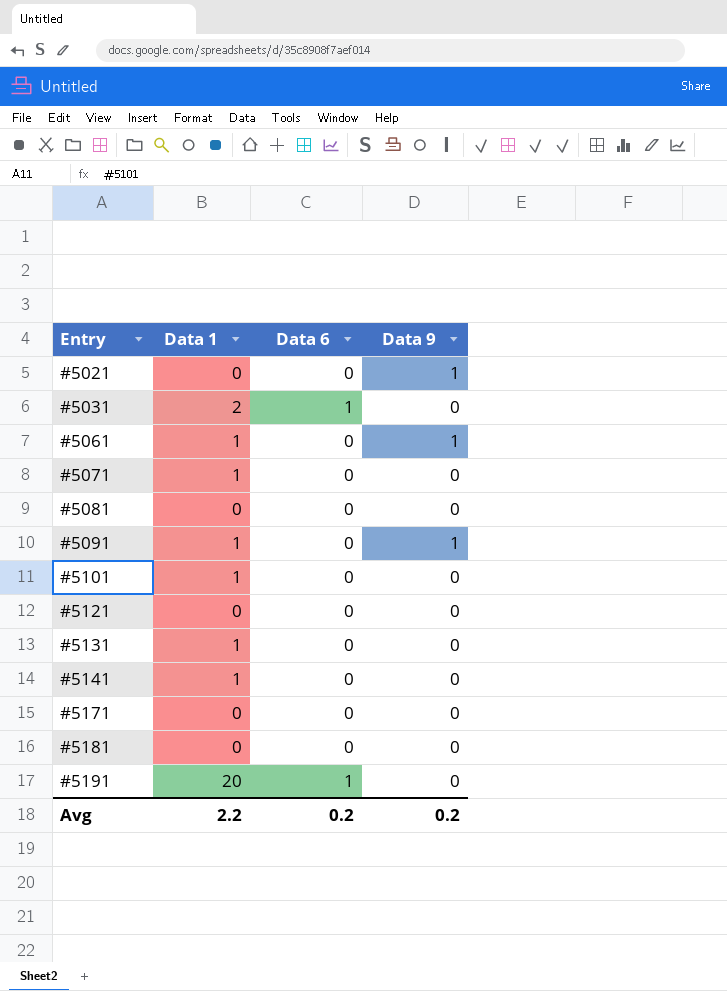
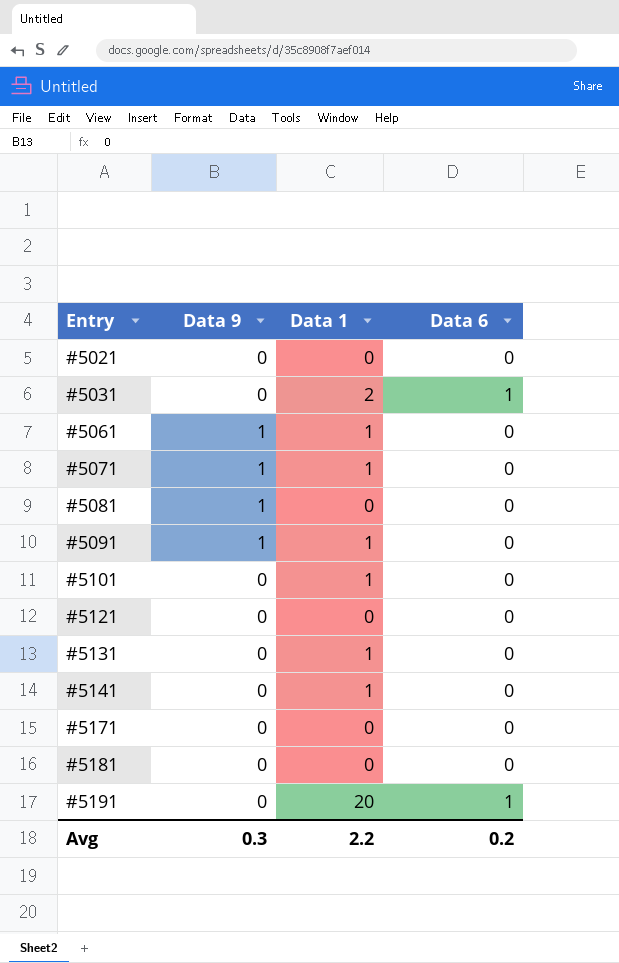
column Data 9 | position: 4 -> 2
#5021 | Data 9: 1 -> 0
#5071 | Data 9: 0 -> 1
#5081 | Data 9: 0 -> 1
Avg | Data 9: 0.2 -> 0.3

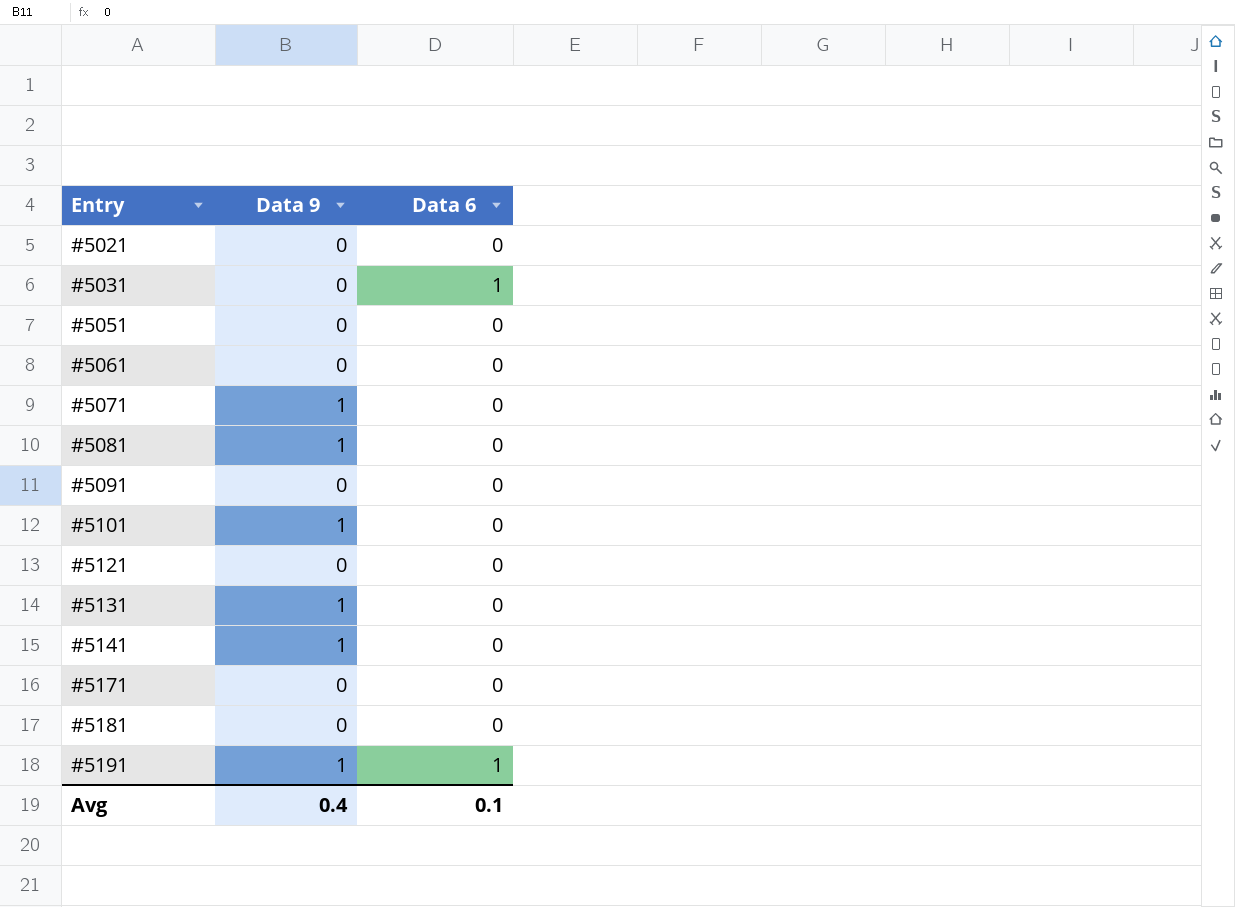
column Data 1 | position: 3 -> none
row #5051: none -> 0 | 0
#5061 | Data 9: 1 -> 0
#5091 | Data 9: 1 -> 0
#5101 | Data 9: 0 -> 1
#5131 | Data 9: 0 -> 1
#5141 | Data 9: 0 -> 1
#5191 | Data 9: 0 -> 1
Avg | Data 9: 0.3 -> 0.4
Avg | Data 6: 0.2 -> 0.1

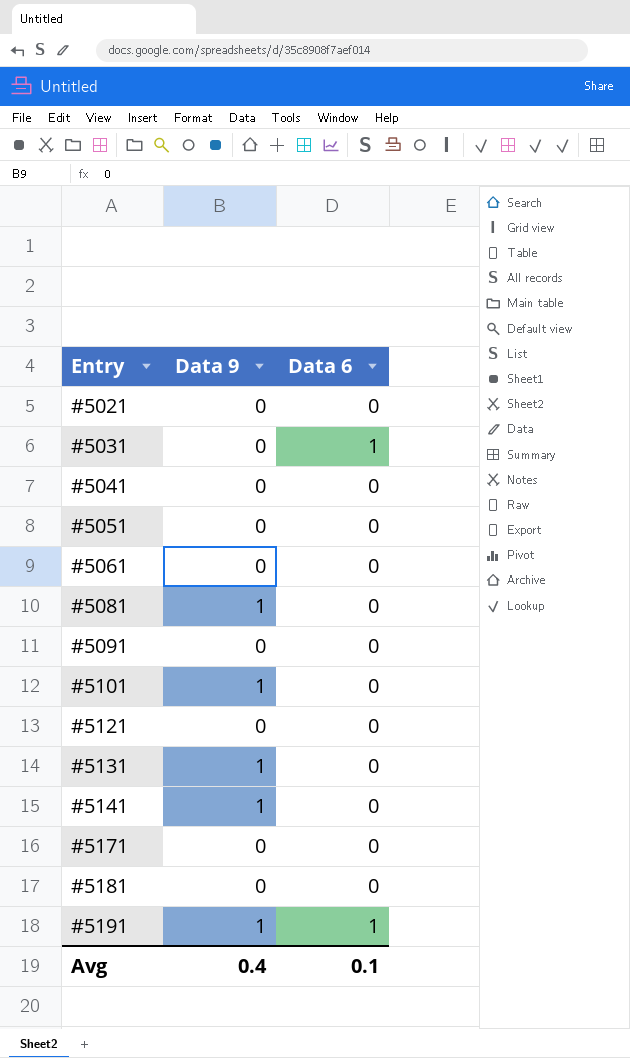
row #5071: 1 | 0 -> none
row #5041: none -> 0 | 0

